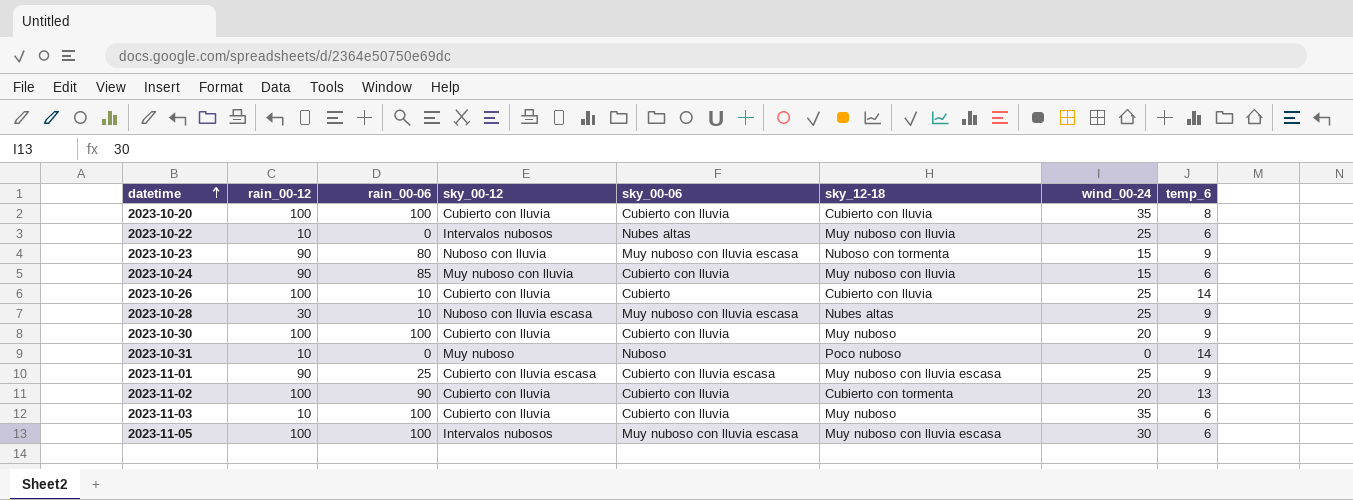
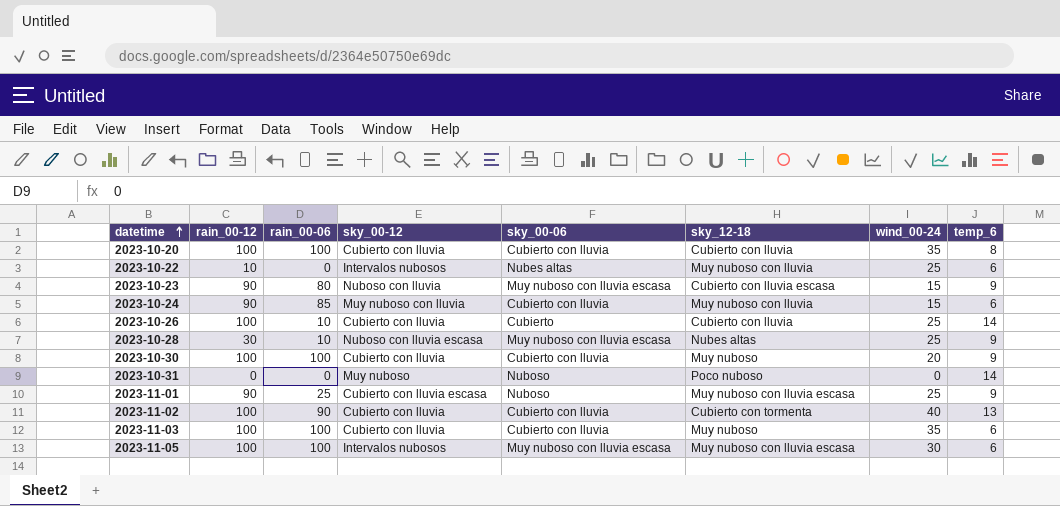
2023-10-23 | sky_12-18: Nuboso con tormenta -> Cubierto con lluvia escasa
2023-10-31 | rain_00-12: 10 -> 0
2023-11-01 | sky_00-06: Cubierto con lluvia escasa -> Nuboso
2023-11-02 | wind_00-24: 20 -> 40
2023-11-03 | rain_00-12: 10 -> 100

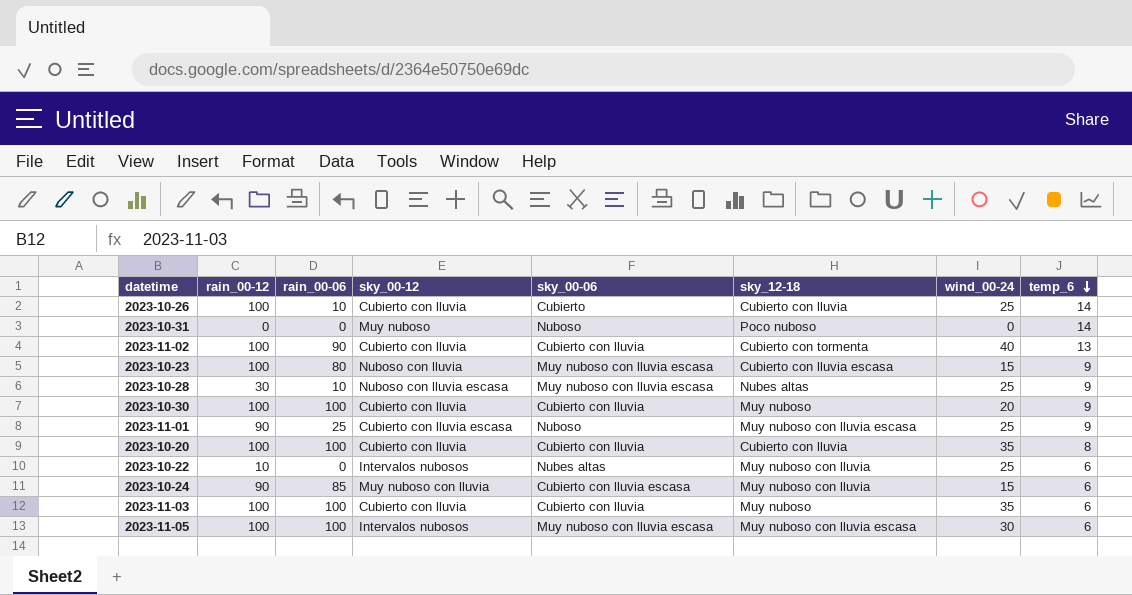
row order: datetime ascending -> temp_6 descending
2023-10-23 | rain_00-12: 90 -> 100
2023-10-24 | sky_00-06: Cubierto con lluvia -> Cubierto con lluvia escasa

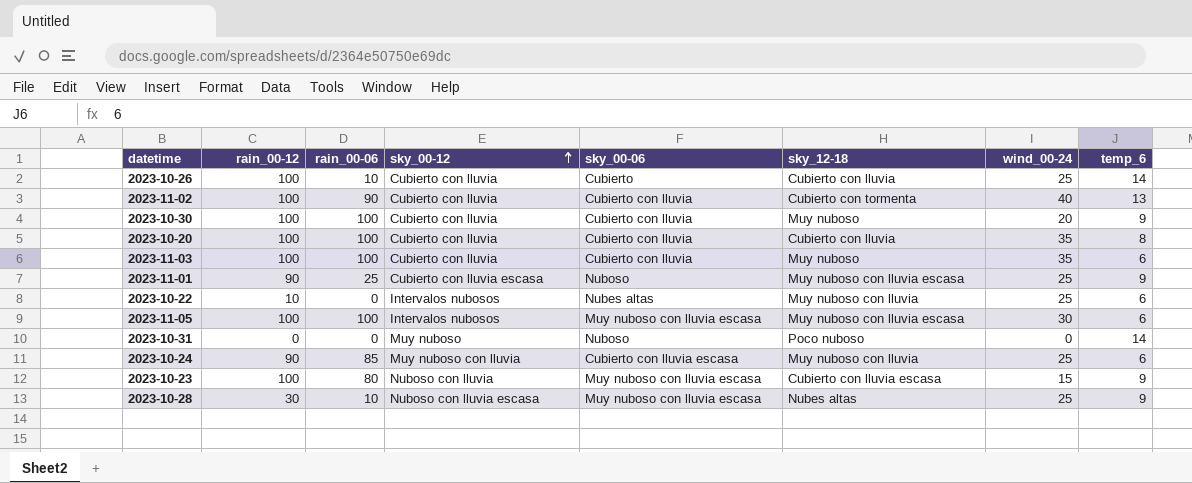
row order: temp_6 descending -> sky_00-12 ascending
2023-10-24 | wind_00-24: 15 -> 25

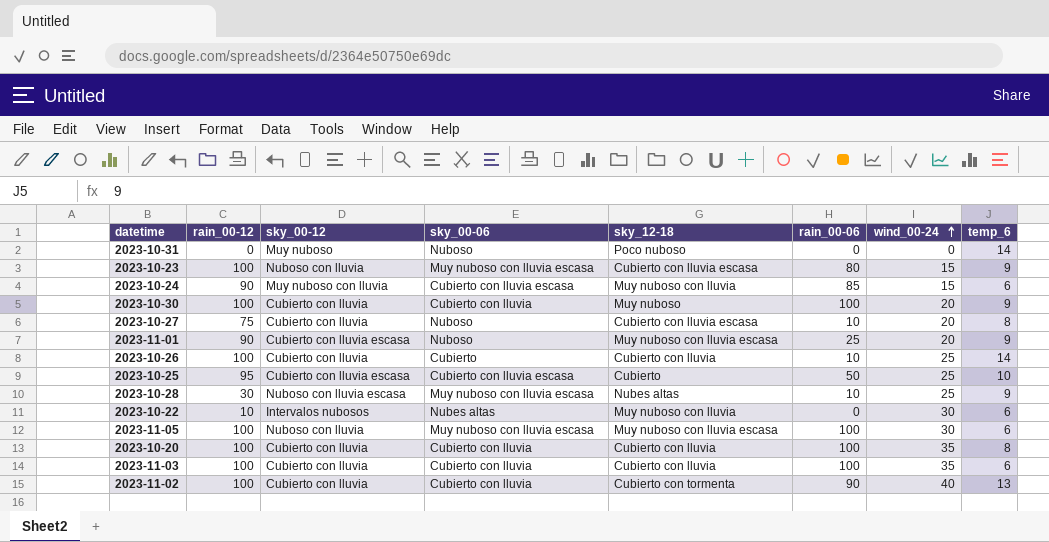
row order: sky_00-12 ascending -> wind_00-24 ascending
column rain_00-06 | position: 3 -> 6
2023-10-24 | wind_00-24: 25 -> 15
row 2023-10-27: none -> 75 | Cubierto con lluvia | Nuboso | Cubierto con lluvia escasa | 10 | 20 | 8
2023-11-01 | wind_00-24: 25 -> 20
row 2023-10-25: none -> 95 | Cubierto con lluvia escasa | Cubierto con lluvia escasa | Cubierto | 50 | 25 | 10
2023-10-22 | wind_00-24: 25 -> 30
2023-11-05 | sky_00-12: Intervalos nubosos -> Nuboso con lluvia
2023-11-03 | sky_12-18: Muy nuboso -> Cubierto con lluvia

